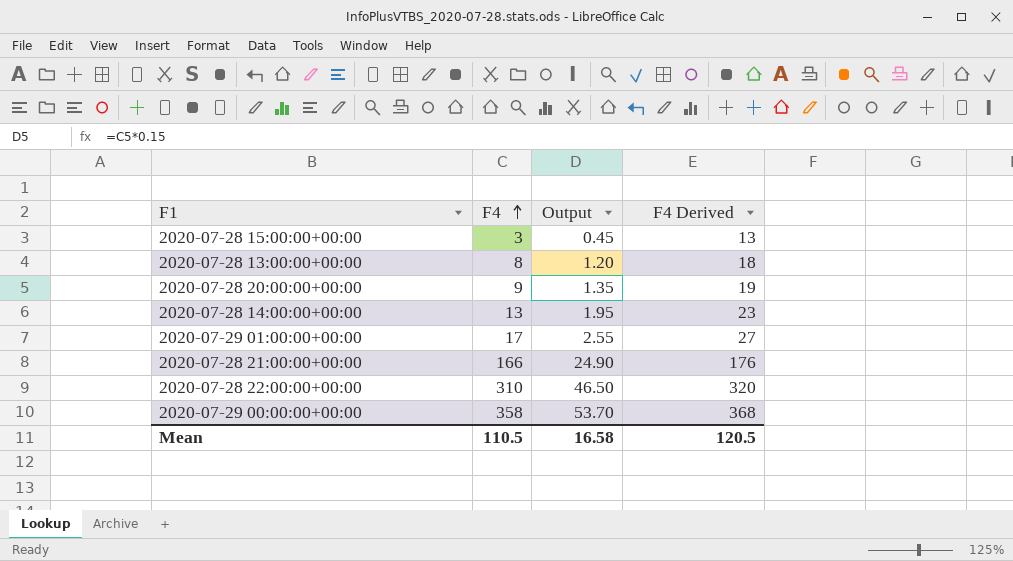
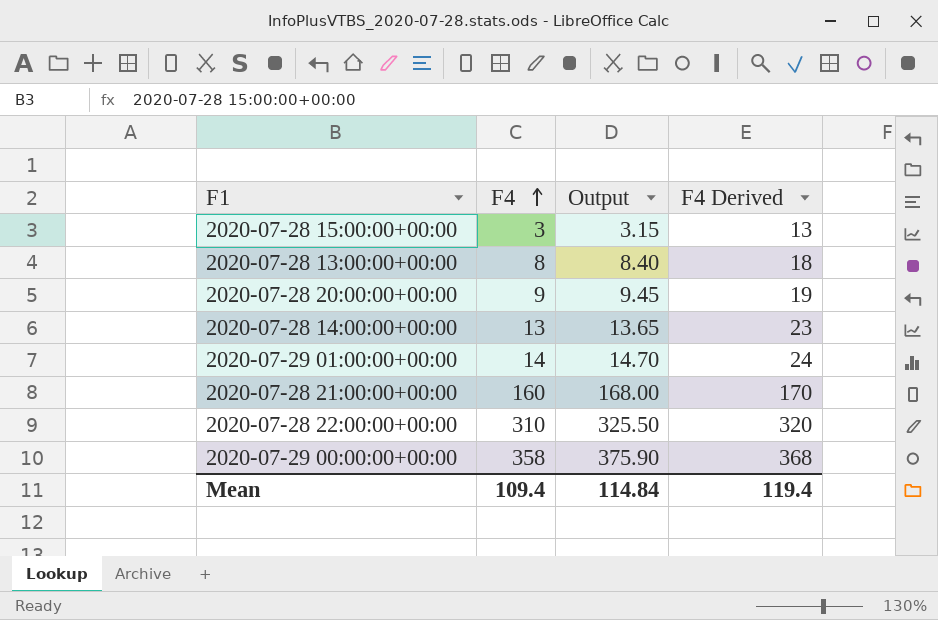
column Output | formula: [F4] * 0.15 -> [F4] * 1.05
2020-07-29 01:00:00+00:00 | F4: 17 -> 14
2020-07-29 01:00:00+00:00 | F4 Derived: 27 -> 24
2020-07-28 21:00:00+00:00 | F4: 166 -> 160
2020-07-28 21:00:00+00:00 | F4 Derived: 176 -> 170
Mean | F4: 110.5 -> 109.4
Mean | Output: 16.58 -> 114.84
Mean | F4 Derived: 120.5 -> 119.4

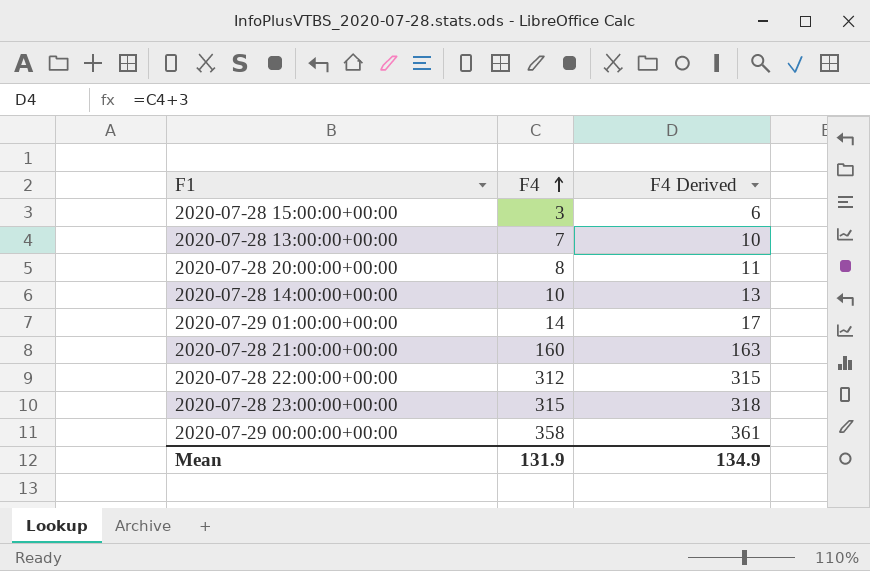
column Output | formula: [F4] * 1.05 -> none
column F4 Derived | formula: [F4] + 10 -> [F4] + 3
2020-07-28 13:00:00+00:00 | F4: 8 -> 7
2020-07-28 20:00:00+00:00 | F4: 9 -> 8
2020-07-28 14:00:00+00:00 | F4: 13 -> 10
2020-07-28 22:00:00+00:00 | F4: 310 -> 312
row 2020-07-28 23:00:00+00:00: none -> 315 | 318
Mean | F4: 109.4 -> 131.9
Mean | F4 Derived: 119.4 -> 134.9

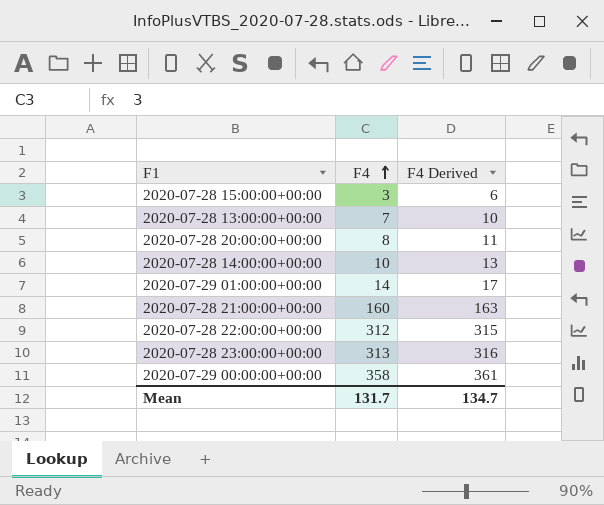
2020-07-28 23:00:00+00:00 | F4: 315 -> 313
2020-07-28 23:00:00+00:00 | F4 Derived: 318 -> 316
Mean | F4: 131.9 -> 131.7
Mean | F4 Derived: 134.9 -> 134.7

